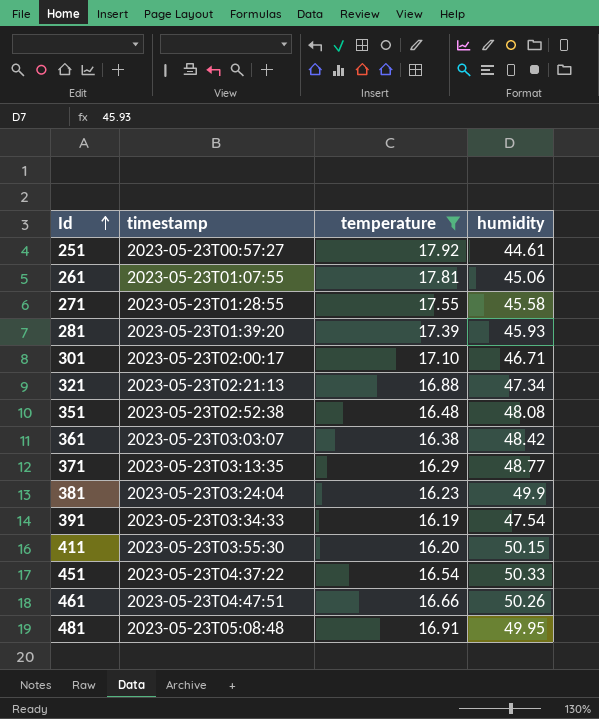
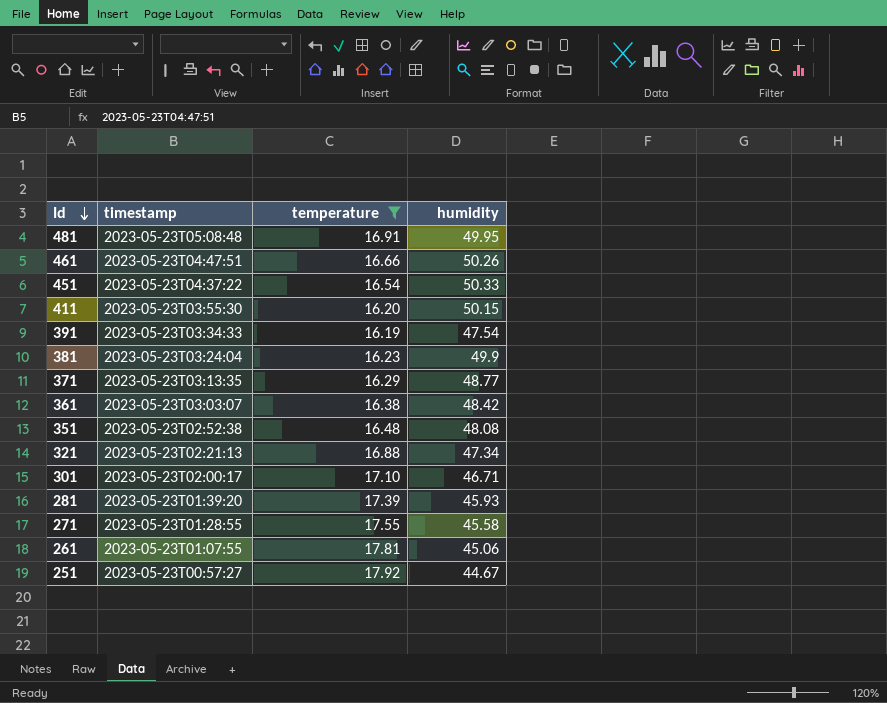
row order: Id ascending -> Id descending
251 | humidity: 44.61 -> 44.67

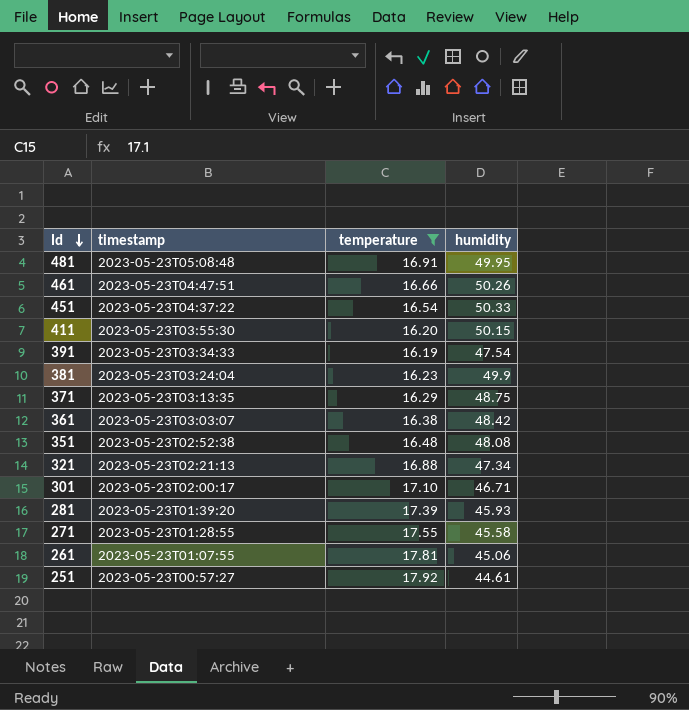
371 | humidity: 48.77 -> 48.75
251 | humidity: 44.67 -> 44.61

